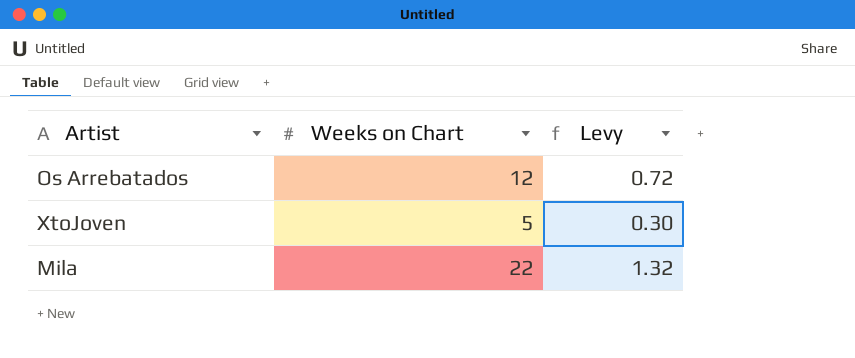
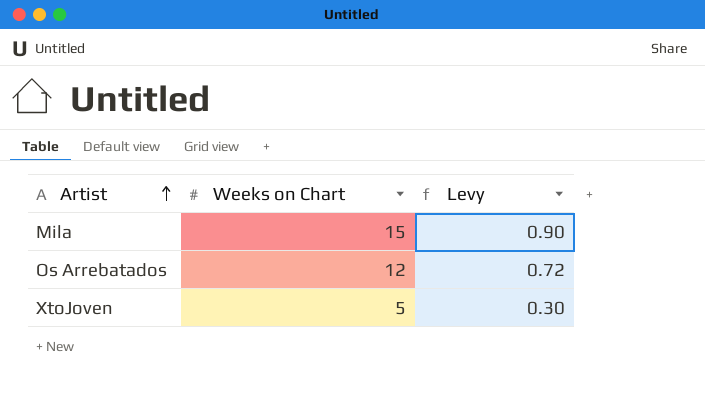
row order: none -> Artist ascending
Mila | Weeks on Chart: 22 -> 15
Mila | Levy: 1.32 -> 0.90

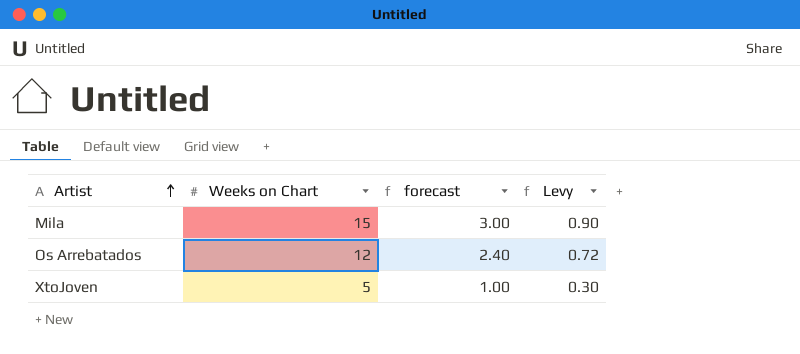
column forecast | formula: none -> [Weeks on Chart] * 0.2

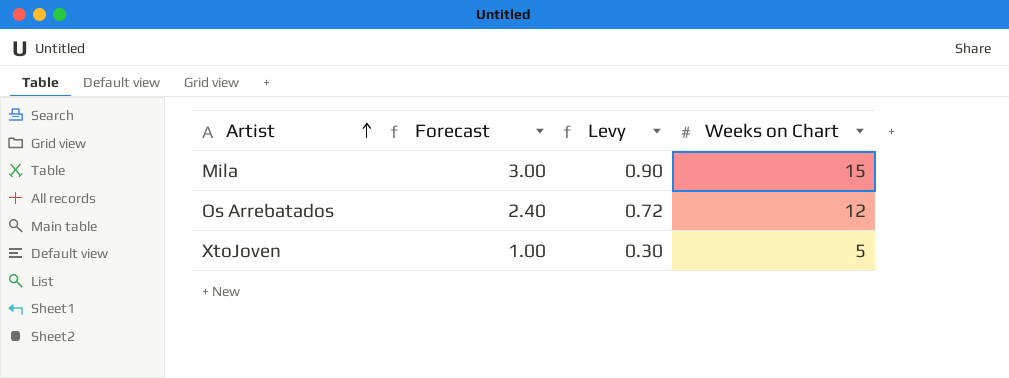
column name: forecast -> Forecast
column Weeks on Chart | position: 2 -> 4

